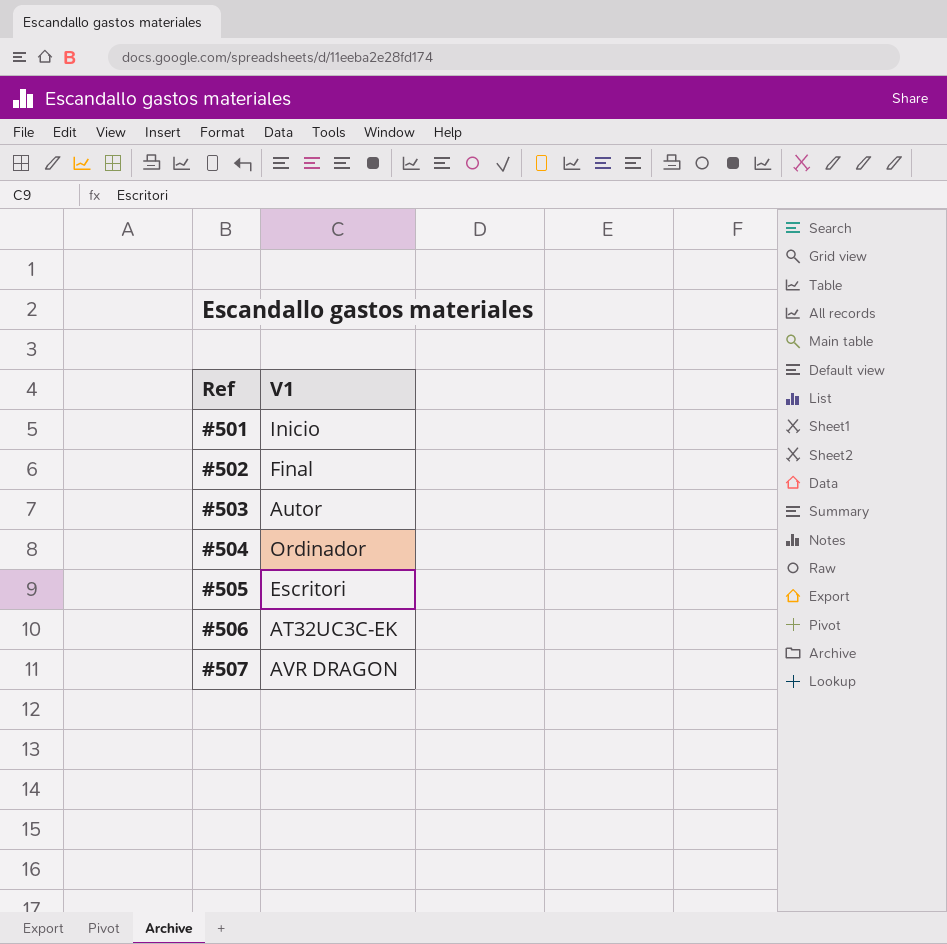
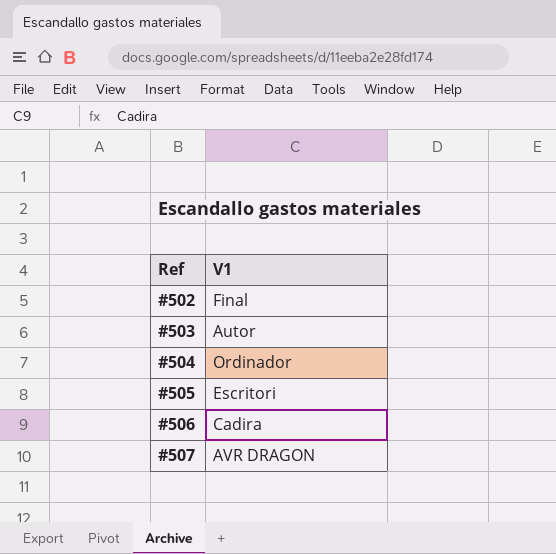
row #501: Inicio -> none
#506 | V1: AT32UC3C-EK -> Cadira

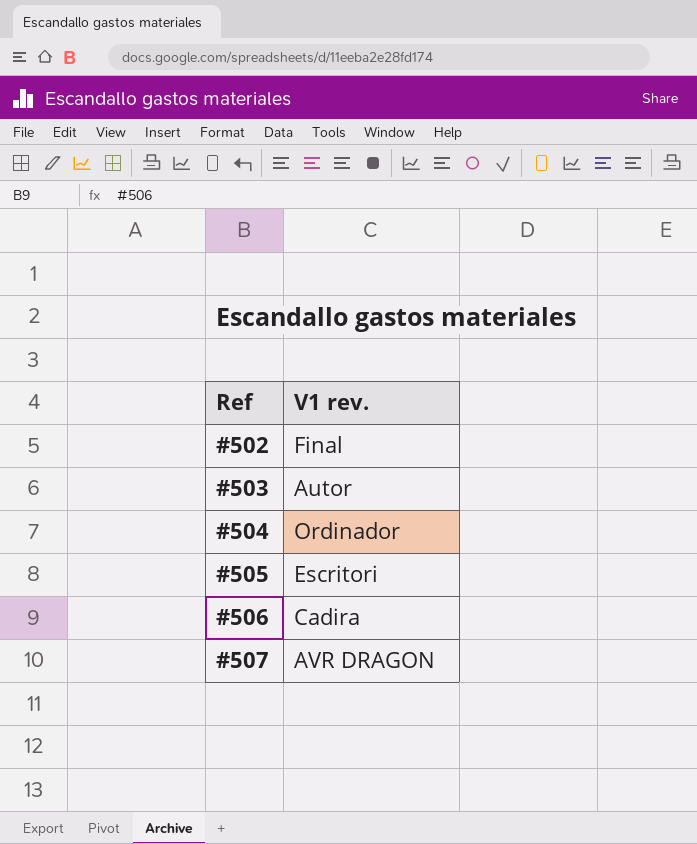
column name: V1 -> V1 rev.

